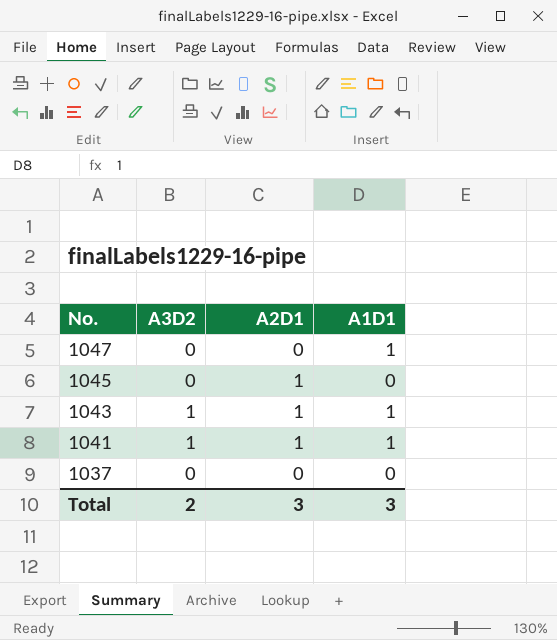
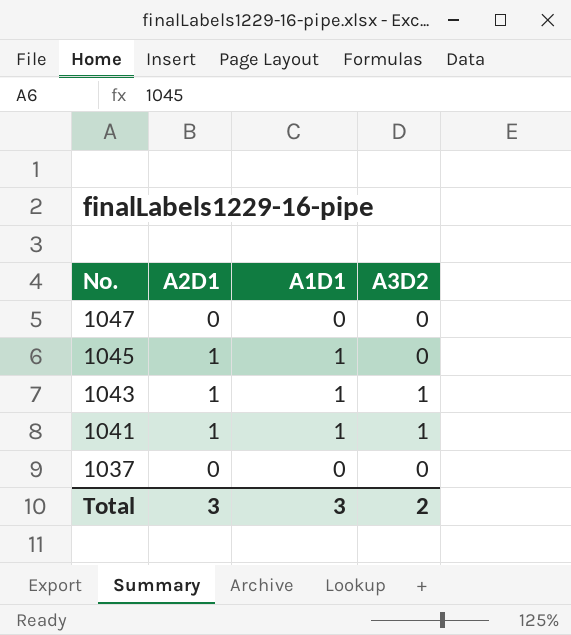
column A3D2 | position: 2 -> 4
1047 | A1D1: 1 -> 0
1045 | A1D1: 0 -> 1

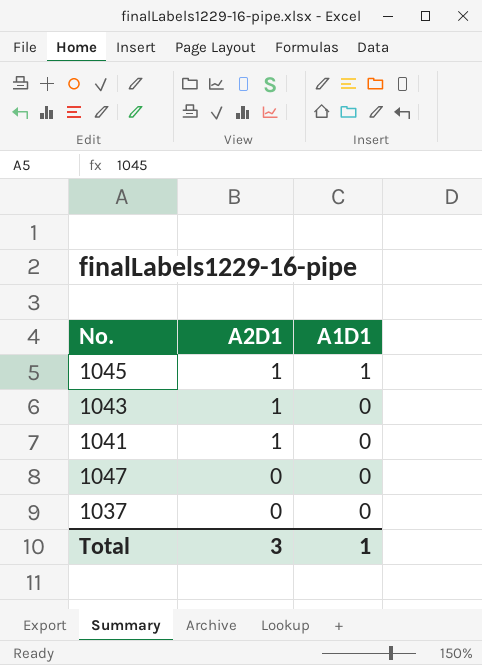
row order: No. descending -> A2D1 descending
column A3D2 | position: 4 -> none
1043 | A1D1: 1 -> 0
1041 | A1D1: 1 -> 0
Total | A1D1: 3 -> 1

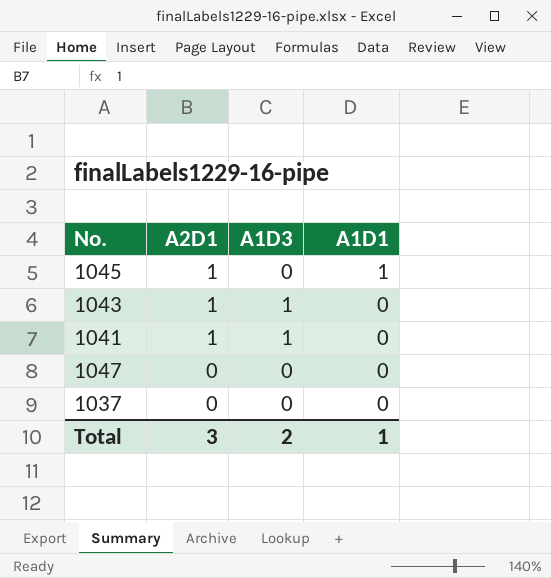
column A1D3 | position: none -> 3

